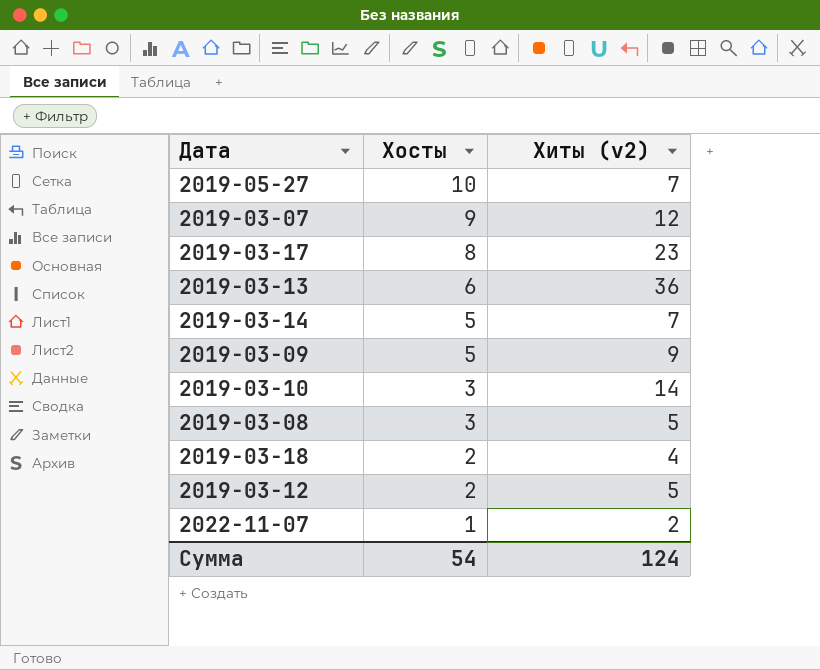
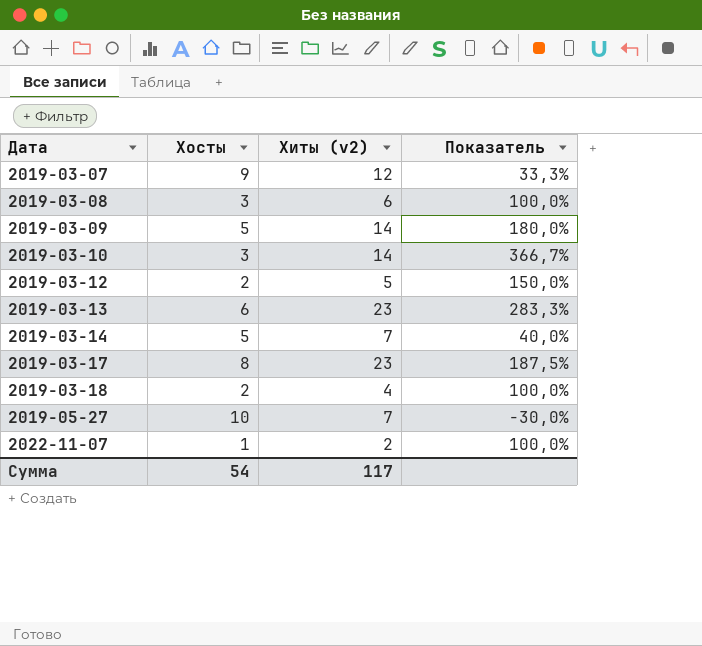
row order: Хосты descending -> Дата ascending
column Показатель | formula: none -> ([Хиты (v2)] - [Хосты]) / [Хосты]
2019-03-08 | Хиты (v2): 5 -> 6
2019-03-09 | Хиты (v2): 9 -> 14
2019-03-13 | Хиты (v2): 36 -> 23
Сумма | Хиты (v2): 124 -> 117

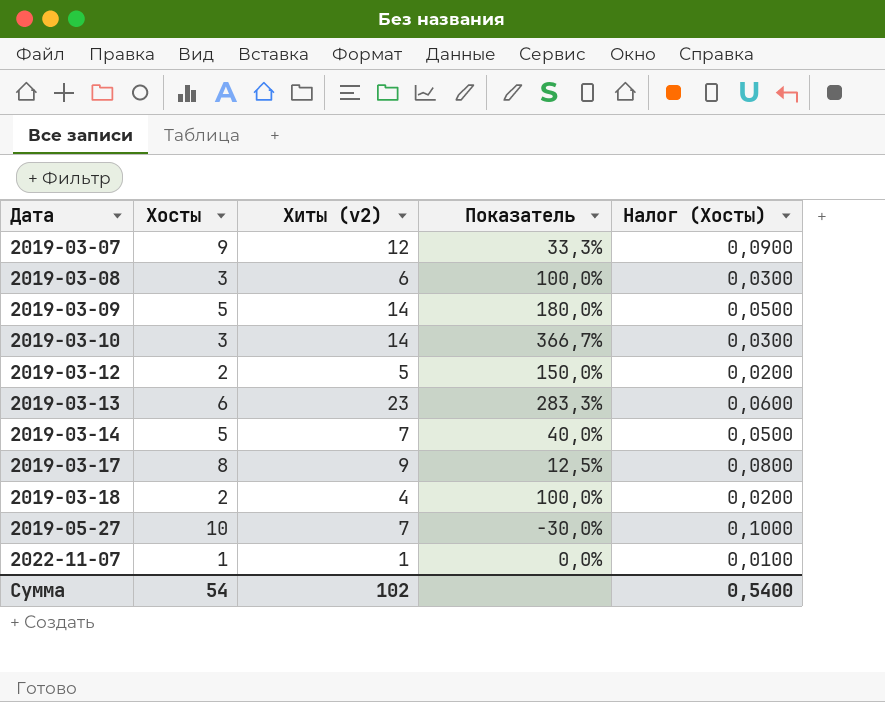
column Налог (Хосты) | formula: none -> [Хосты] * 0,01
2019-03-17 | Хиты (v2): 23 -> 9
2019-03-17 | Показатель: 187,5% -> 12,5%
2022-11-07 | Хиты (v2): 2 -> 1
2022-11-07 | Показатель: 100,0% -> 0,0%
Сумма | Хиты (v2): 117 -> 102

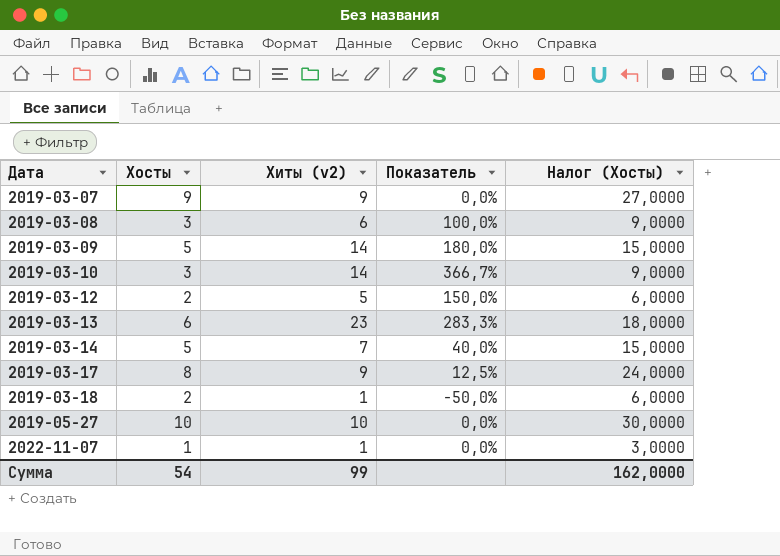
column Налог (Хосты) | formula: [Хосты] * 0,01 -> [Хосты] * 3
2019-03-07 | Хиты (v2): 12 -> 9
2019-03-07 | Показатель: 33,3% -> 0,0%
2019-03-18 | Хиты (v2): 4 -> 1
2019-03-18 | Показатель: 100,0% -> -50,0%
2019-05-27 | Хиты (v2): 7 -> 10
2019-05-27 | Показатель: -30,0% -> 0,0%
Сумма | Хиты (v2): 102 -> 99
Сумма | Налог (Хосты): 0,5400 -> 162,0000

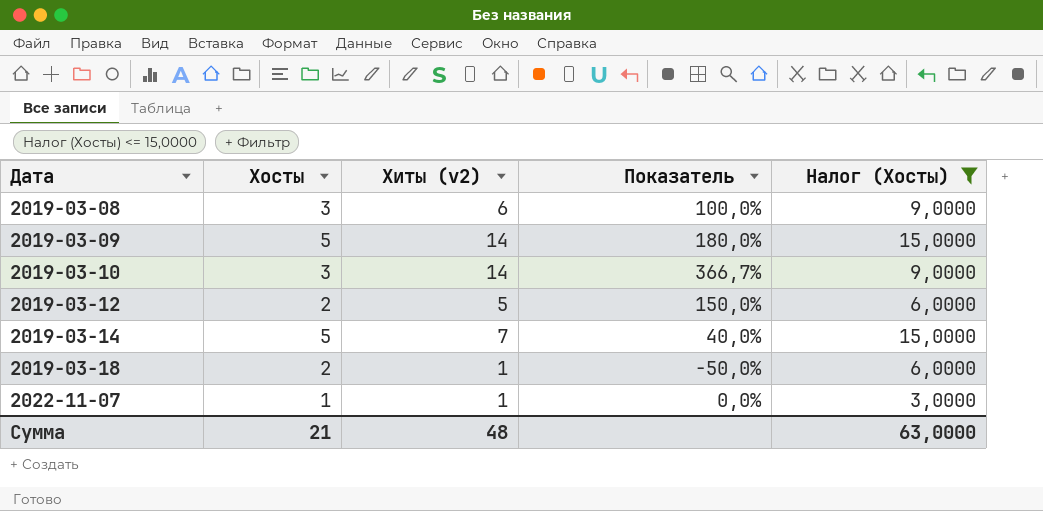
filter: none -> Налог (Хосты) <= 15,0000
Сумма | Хосты: 54 -> 21
Сумма | Хиты (v2): 99 -> 48
Сумма | Налог (Хосты): 162,0000 -> 63,0000

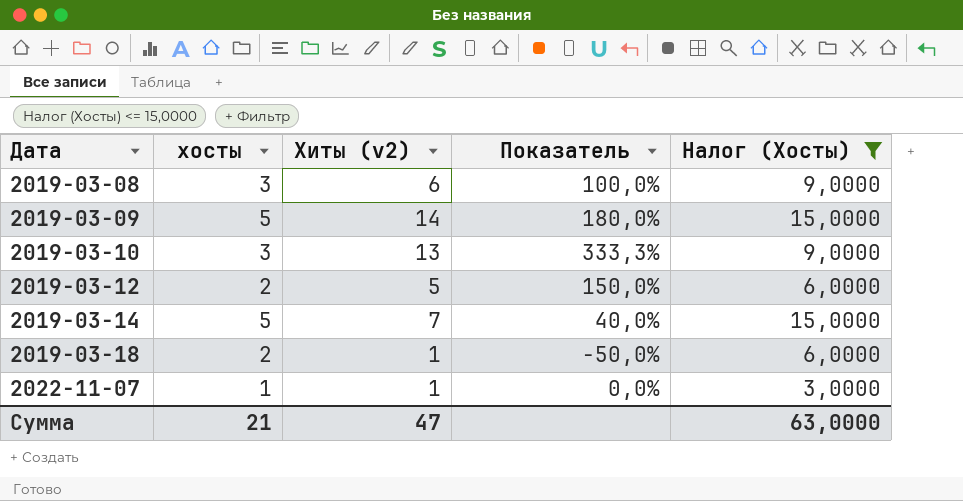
column name: Хосты -> хосты
2019-03-10 | Хиты (v2): 14 -> 13
2019-03-10 | Показатель: 366,7% -> 333,3%
Сумма | Хиты (v2): 48 -> 47

